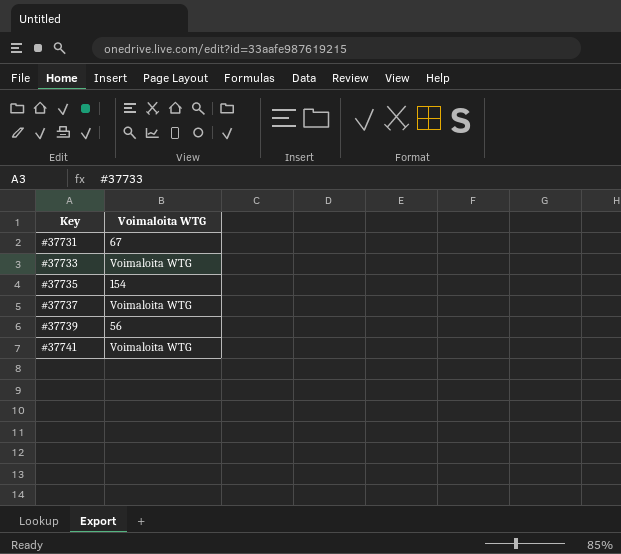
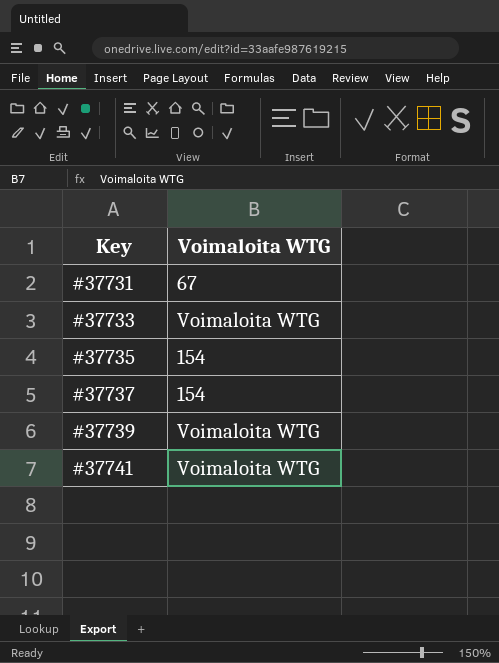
#37737 | Voimaloita WTG: Voimaloita WTG -> 154
#37739 | Voimaloita WTG: 56 -> Voimaloita WTG

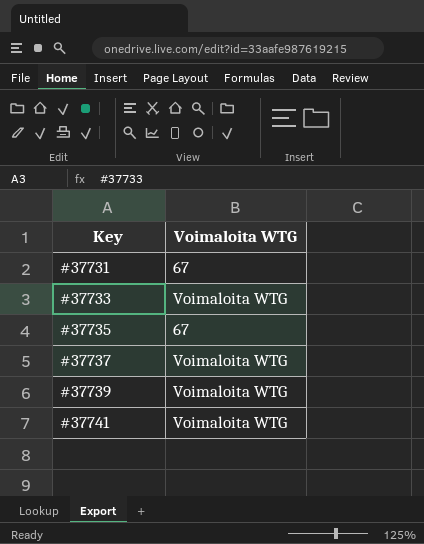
#37735 | Voimaloita WTG: 154 -> 67
#37737 | Voimaloita WTG: 154 -> Voimaloita WTG

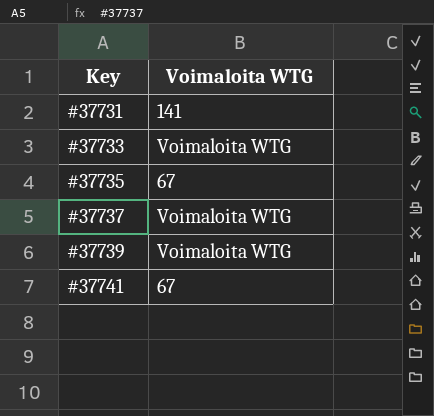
#37731 | Voimaloita WTG: 67 -> 141
#37741 | Voimaloita WTG: Voimaloita WTG -> 67

